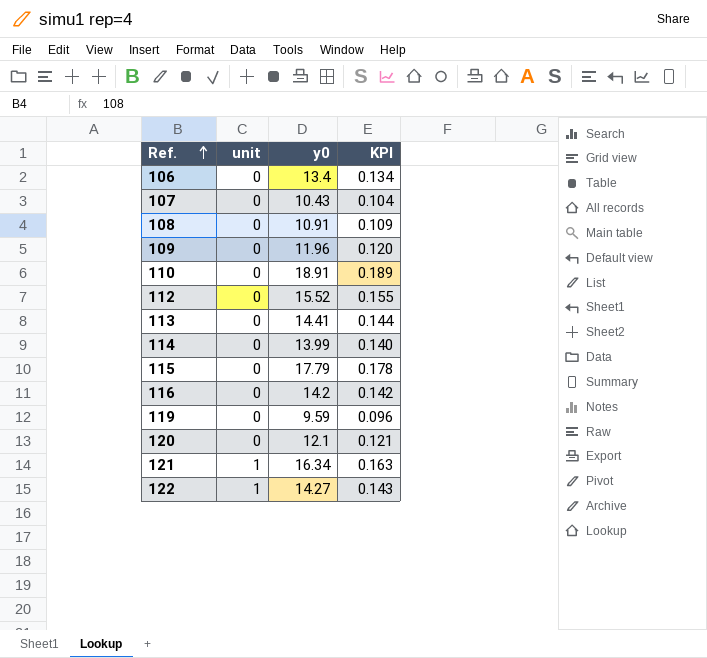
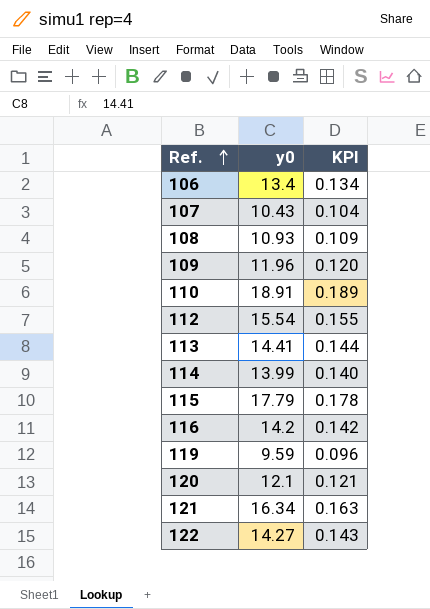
column unit | position: 2 -> none
108 | y0: 10.91 -> 10.93
112 | y0: 15.52 -> 15.54

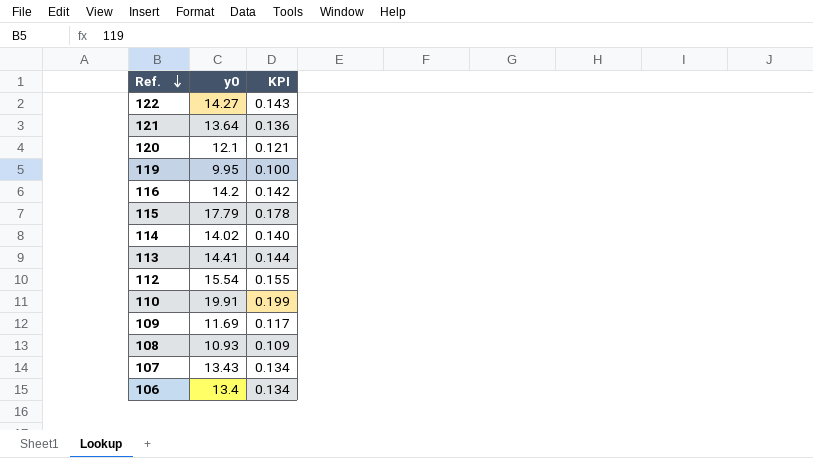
row order: Ref. ascending -> Ref. descending
121 | y0: 16.34 -> 13.64
121 | KPI: 0.163 -> 0.136
119 | y0: 9.59 -> 9.95
119 | KPI: 0.096 -> 0.100
114 | y0: 13.99 -> 14.02
110 | y0: 18.91 -> 19.91
110 | KPI: 0.189 -> 0.199
109 | y0: 11.96 -> 11.69
109 | KPI: 0.120 -> 0.117
107 | y0: 10.43 -> 13.43
107 | KPI: 0.104 -> 0.134

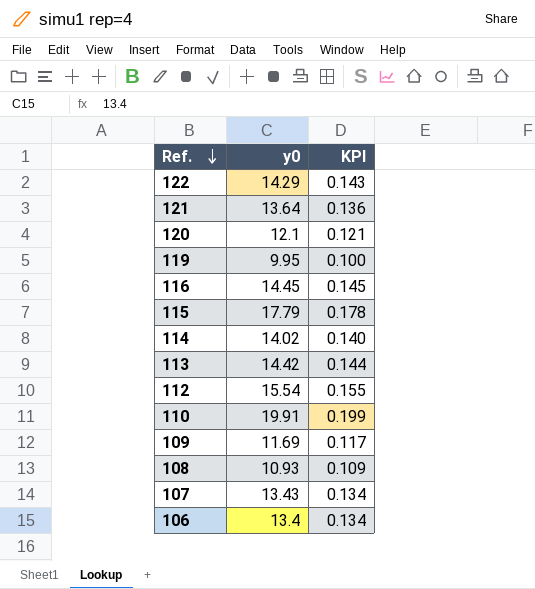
122 | y0: 14.27 -> 14.29
116 | y0: 14.2 -> 14.45
116 | KPI: 0.142 -> 0.145
113 | y0: 14.41 -> 14.42

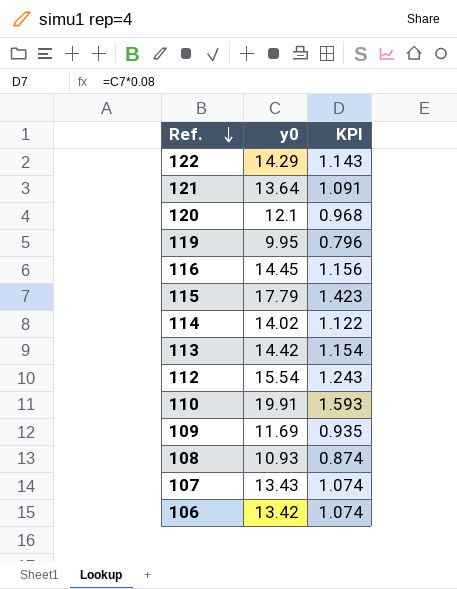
column KPI | formula: [y0] * 0.01 -> [y0] * 0.08
106 | y0: 13.4 -> 13.42

